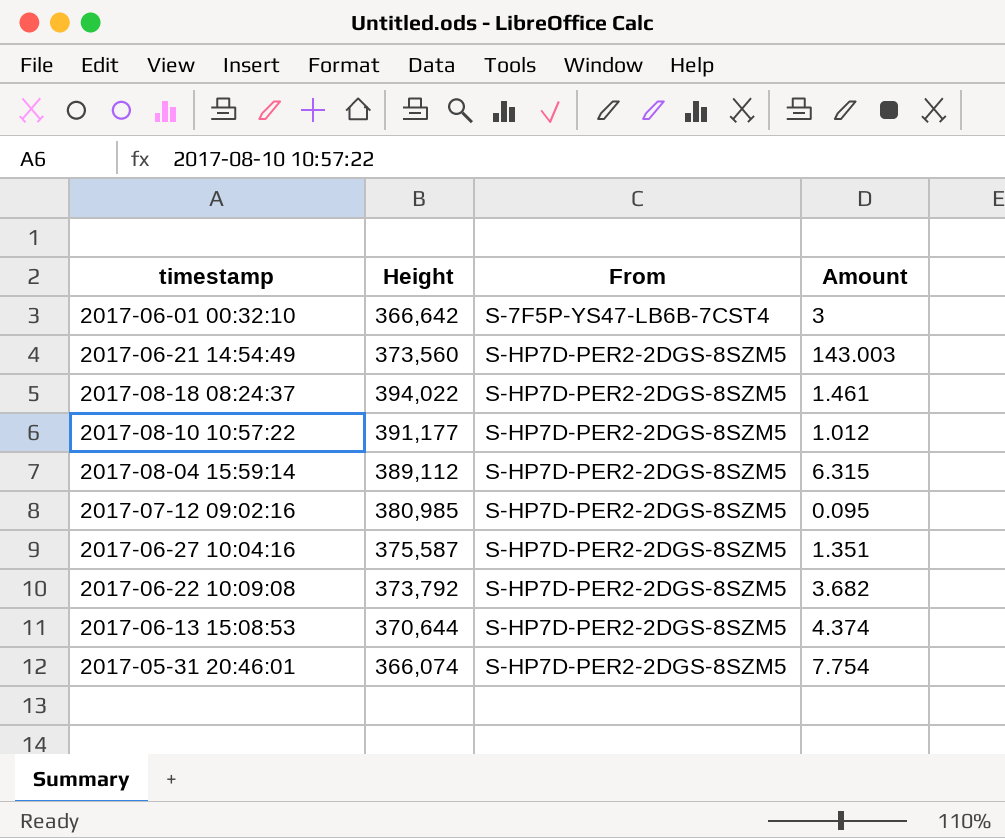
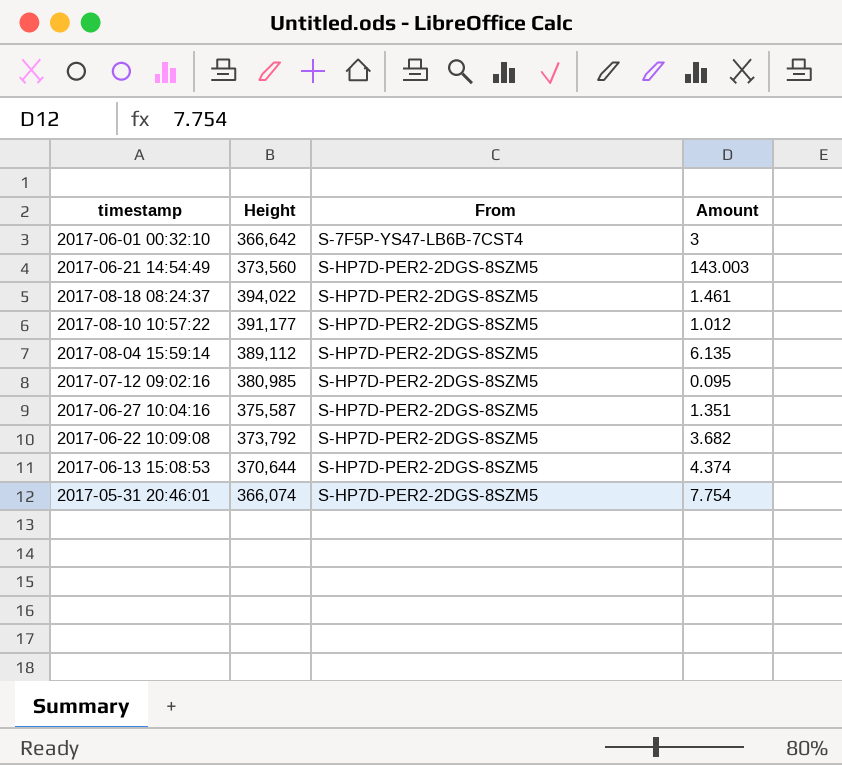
2017-08-04 15:59:14 | Amount: 6.315 -> 6.135

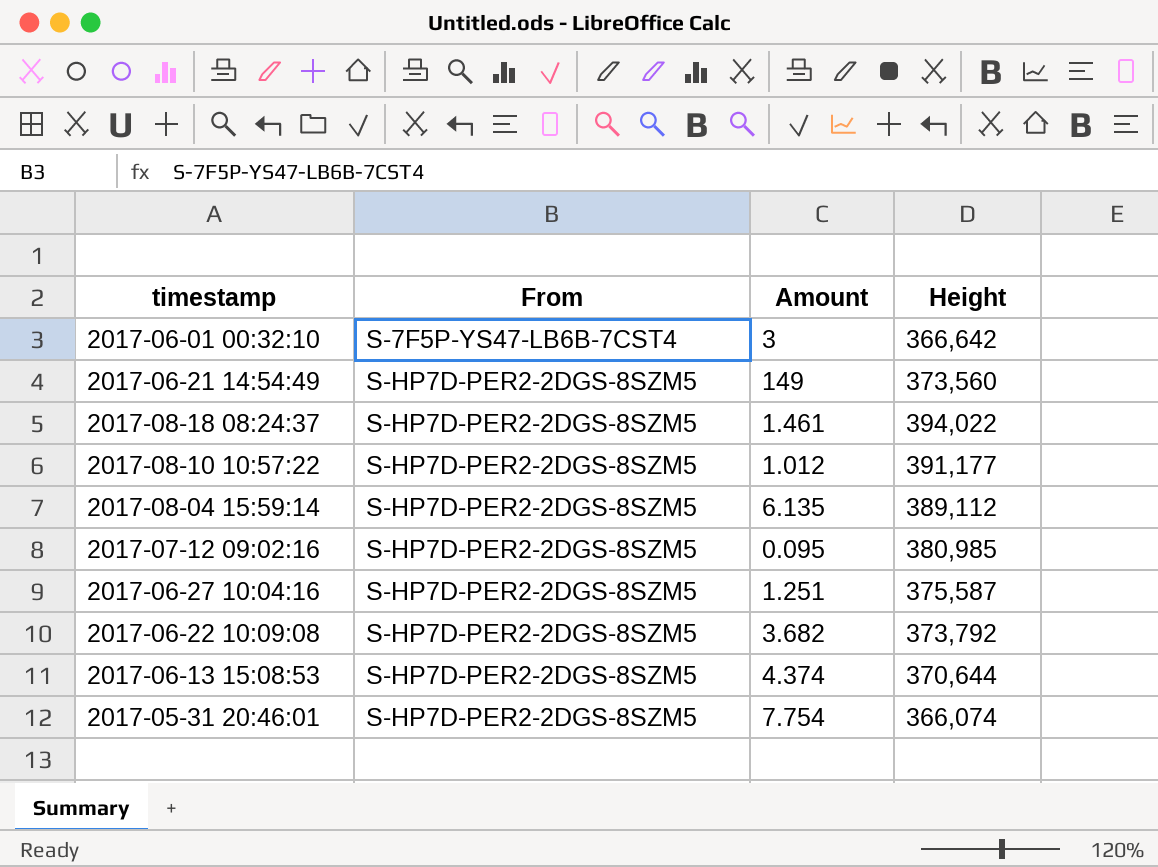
column Height | position: 2 -> 4
2017-06-21 14:54:49 | Amount: 143.003 -> 149
2017-06-27 10:04:16 | Amount: 1.351 -> 1.251

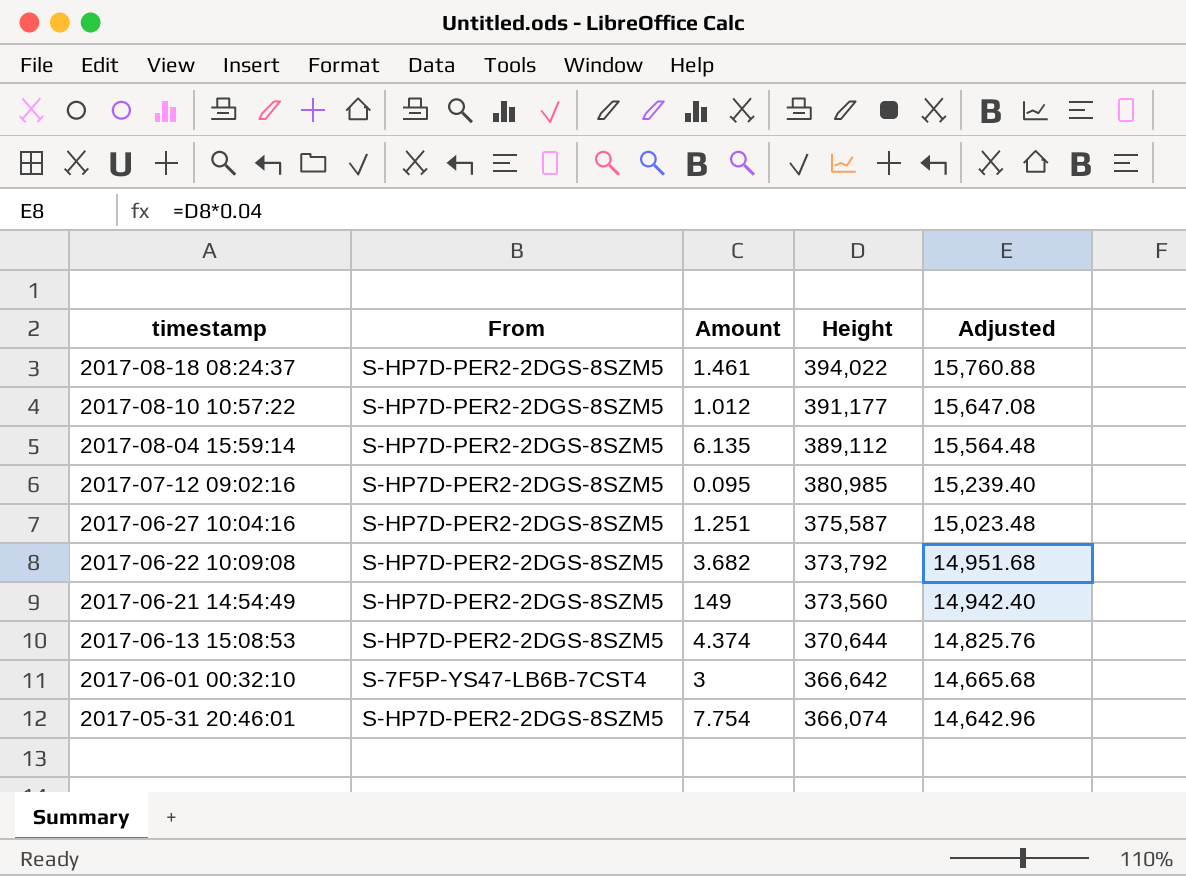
row order: From ascending -> timestamp descending
column Adjusted | formula: none -> [Height] * 0.04

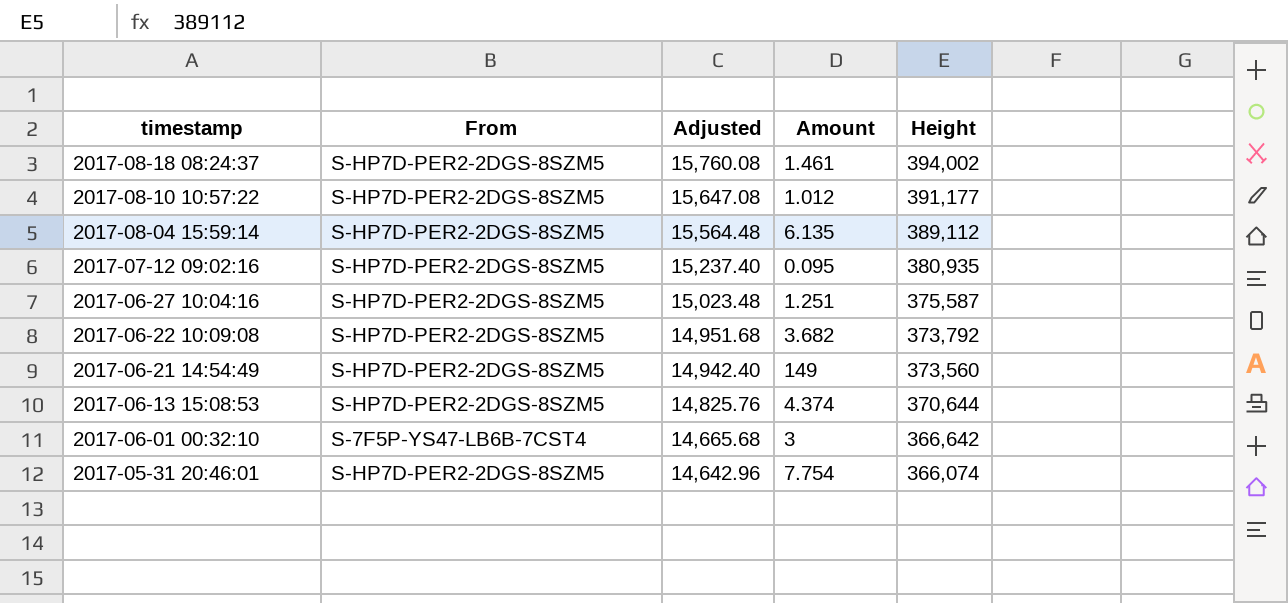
column Adjusted | position: 5 -> 3
2017-08-18 08:24:37 | Adjusted: 15,760.88 -> 15,760.08
2017-08-18 08:24:37 | Height: 394,022 -> 394,002
2017-07-12 09:02:16 | Adjusted: 15,239.40 -> 15,237.40
2017-07-12 09:02:16 | Height: 380,985 -> 380,935

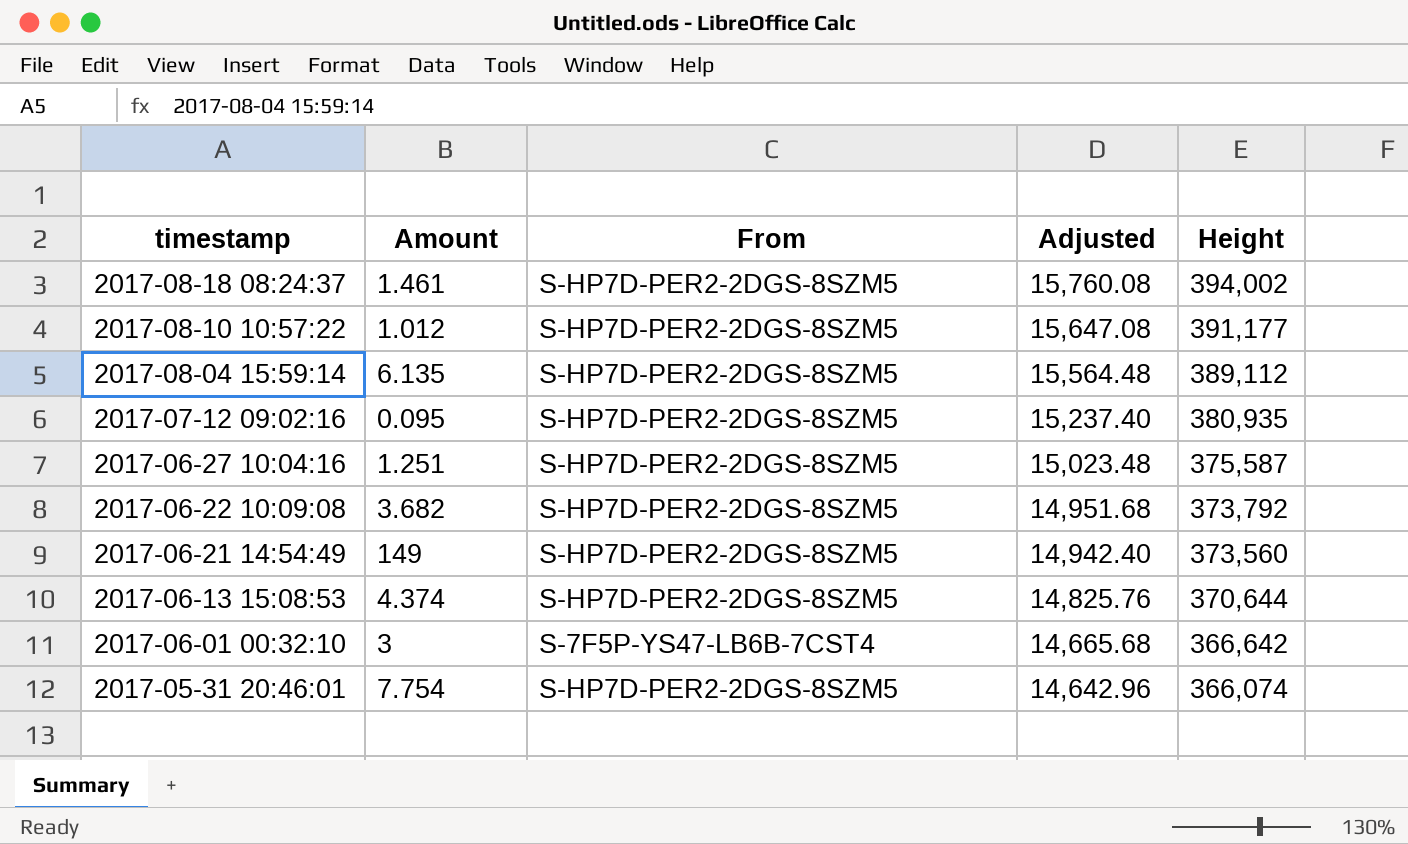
column Amount | position: 4 -> 2

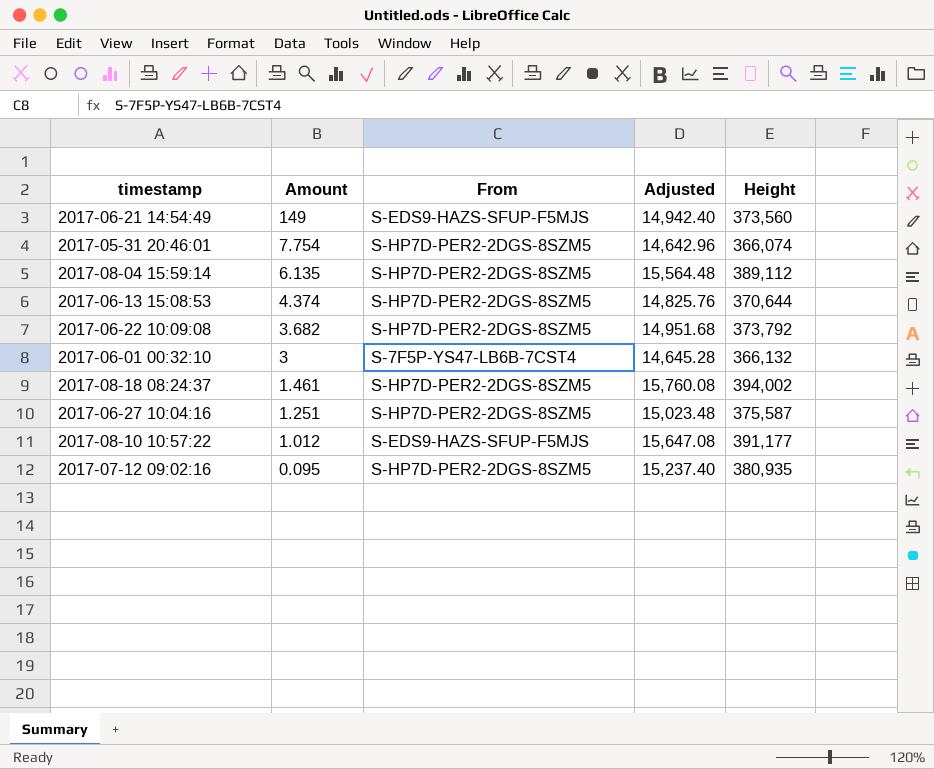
row order: timestamp descending -> Amount descending
2017-06-21 14:54:49 | From: S-HP7D-PER2-2DGS-8SZM5 -> S-EDS9-HAZS-SFUP-F5MJS
2017-06-01 00:32:10 | Adjusted: 14,665.68 -> 14,645.28
2017-06-01 00:32:10 | Height: 366,642 -> 366,132
2017-08-10 10:57:22 | From: S-HP7D-PER2-2DGS-8SZM5 -> S-EDS9-HAZS-SFUP-F5MJS

